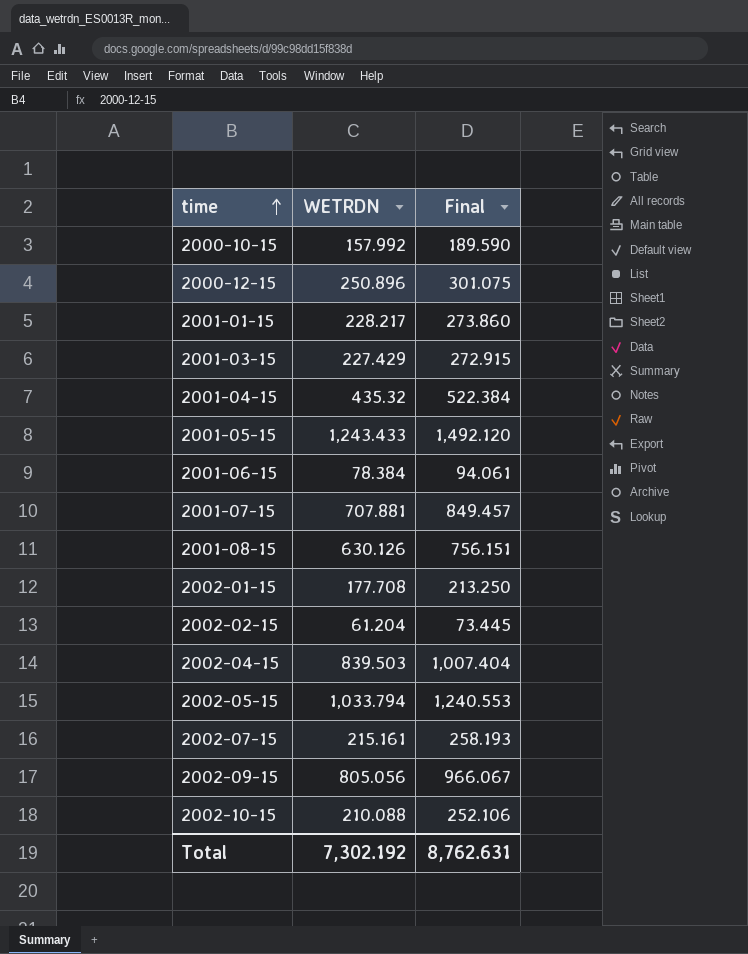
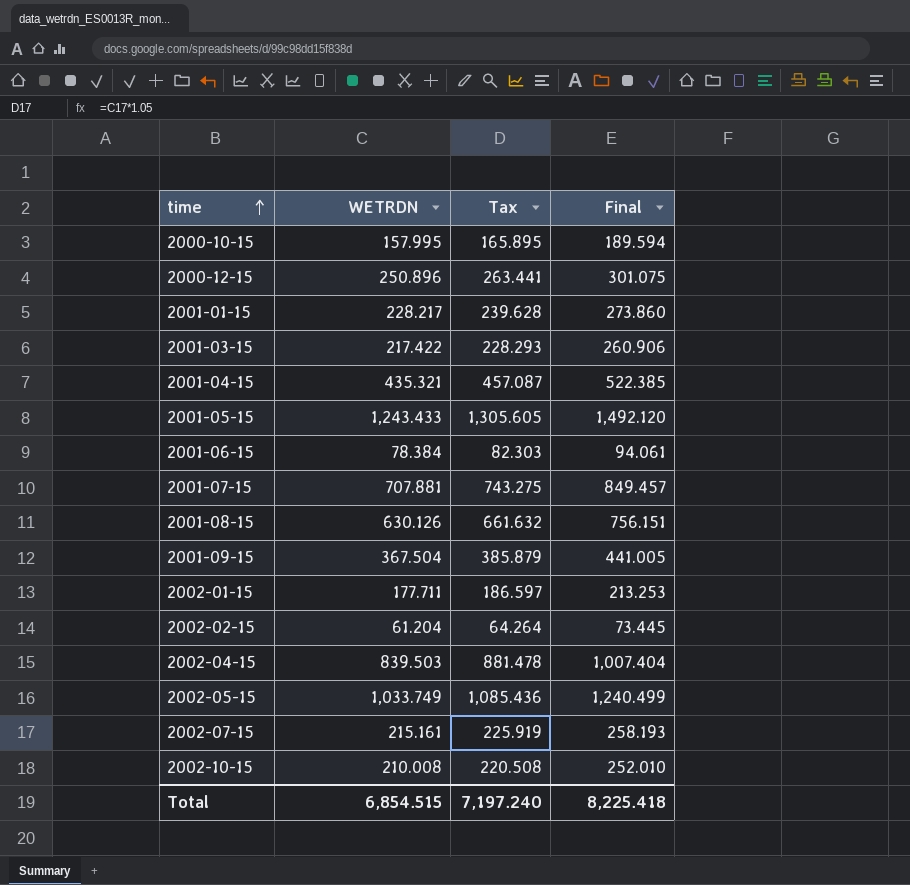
column Tax | formula: none -> [WETRDN] * 1.05
row 2002-09-15: 805.056 | 966.067 -> none
2000-10-15 | WETRDN: 157.992 -> 157.995
2000-10-15 | Final: 189.590 -> 189.594
2001-03-15 | WETRDN: 227.429 -> 217.422
2001-03-15 | Final: 272.915 -> 260.906
2001-04-15 | WETRDN: 435.32 -> 435.321
2001-04-15 | Final: 522.384 -> 522.385
row 2001-09-15: none -> 367.504 | 385.879 | 441.005
2002-01-15 | WETRDN: 177.708 -> 177.711
2002-01-15 | Final: 213.250 -> 213.253
2002-05-15 | WETRDN: 1,033.794 -> 1,033.749
2002-05-15 | Final: 1,240.553 -> 1,240.499
2002-10-15 | WETRDN: 210.088 -> 210.008
2002-10-15 | Final: 252.106 -> 252.010
Total | WETRDN: 7,302.192 -> 6,854.515
Total | Final: 8,762.631 -> 8,225.418

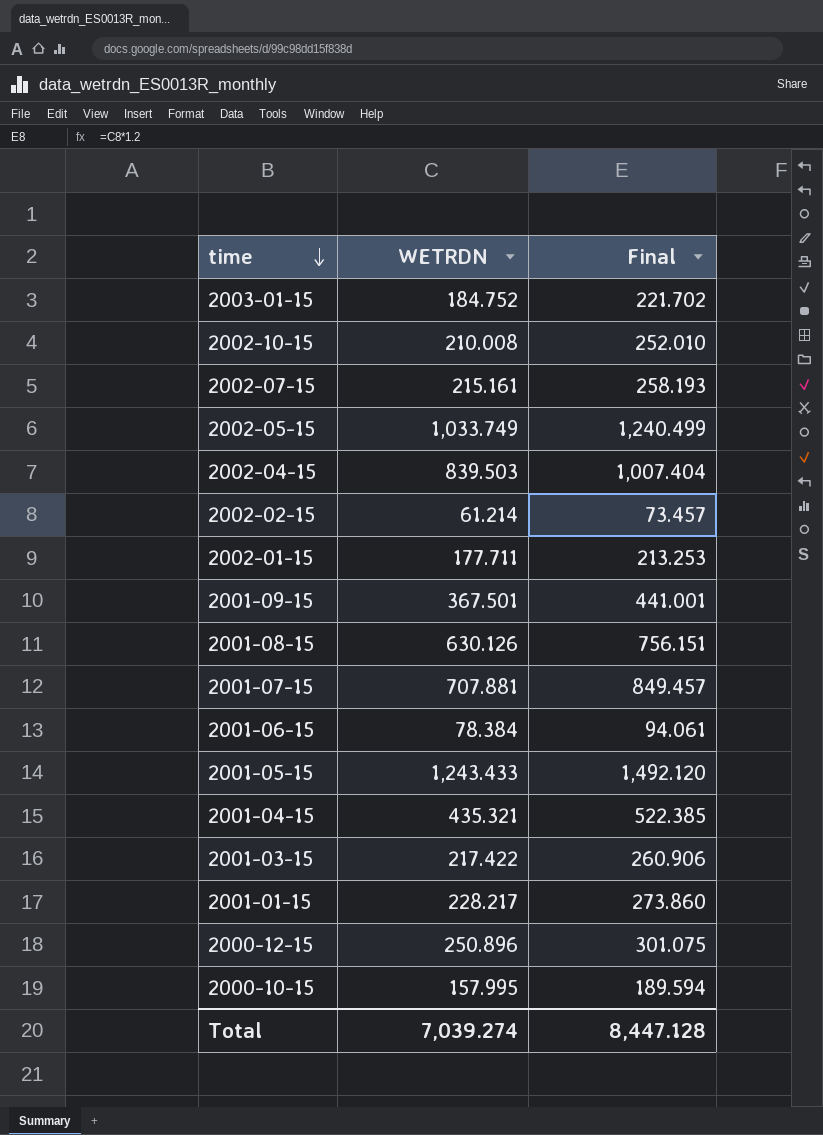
row order: time ascending -> time descending
column Tax | formula: [WETRDN] * 1.05 -> none
row 2003-01-15: none -> 184.752 | 221.702
2002-02-15 | WETRDN: 61.204 -> 61.214
2002-02-15 | Final: 73.445 -> 73.457
2001-09-15 | WETRDN: 367.504 -> 367.501
2001-09-15 | Final: 441.005 -> 441.001
Total | WETRDN: 6,854.515 -> 7,039.274
Total | Final: 8,225.418 -> 8,447.128

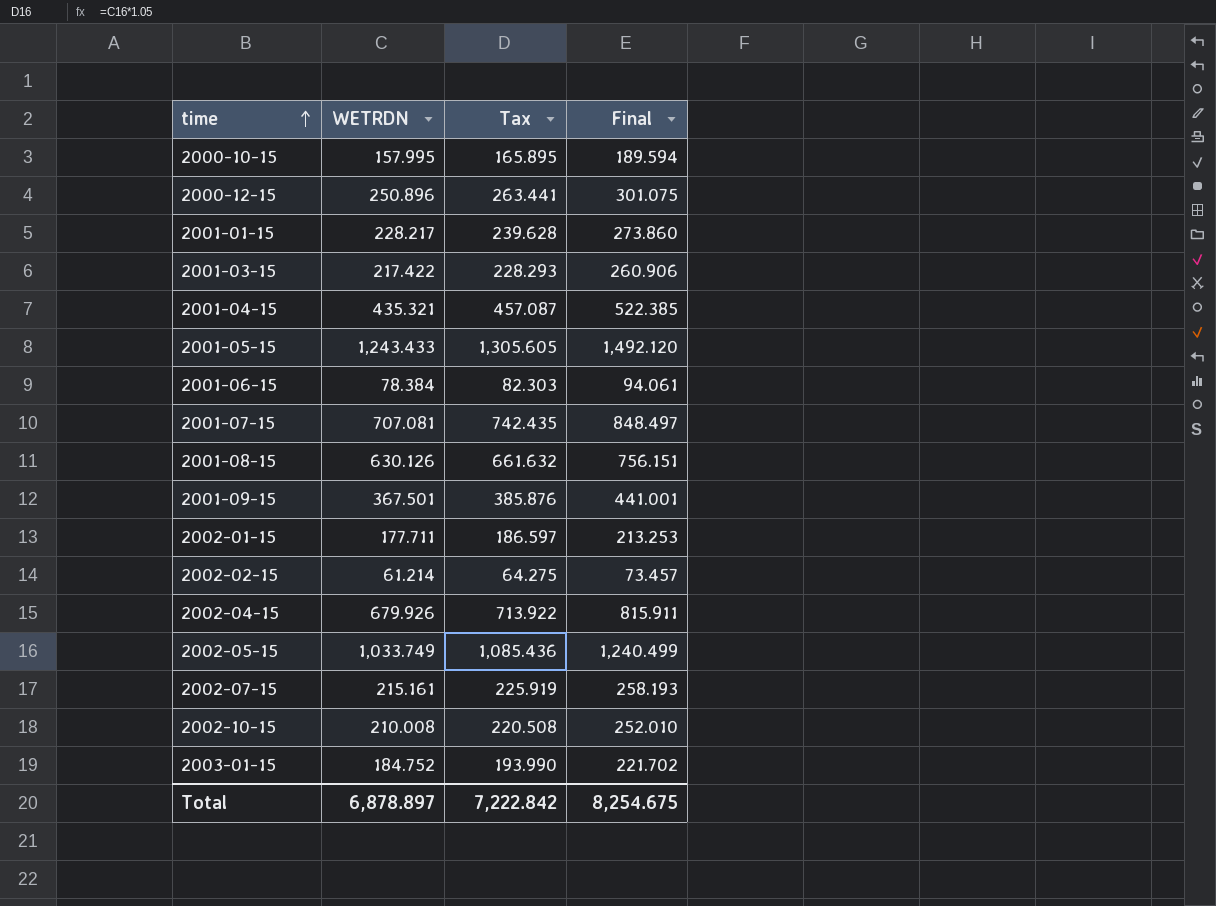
row order: time descending -> time ascending
column Tax | formula: none -> [WETRDN] * 1.05
2001-07-15 | WETRDN: 707.881 -> 707.081
2001-07-15 | Final: 849.457 -> 848.497
2002-04-15 | WETRDN: 839.503 -> 679.926
2002-04-15 | Final: 1,007.404 -> 815.911
Total | WETRDN: 7,039.274 -> 6,878.897
Total | Final: 8,447.128 -> 8,254.675

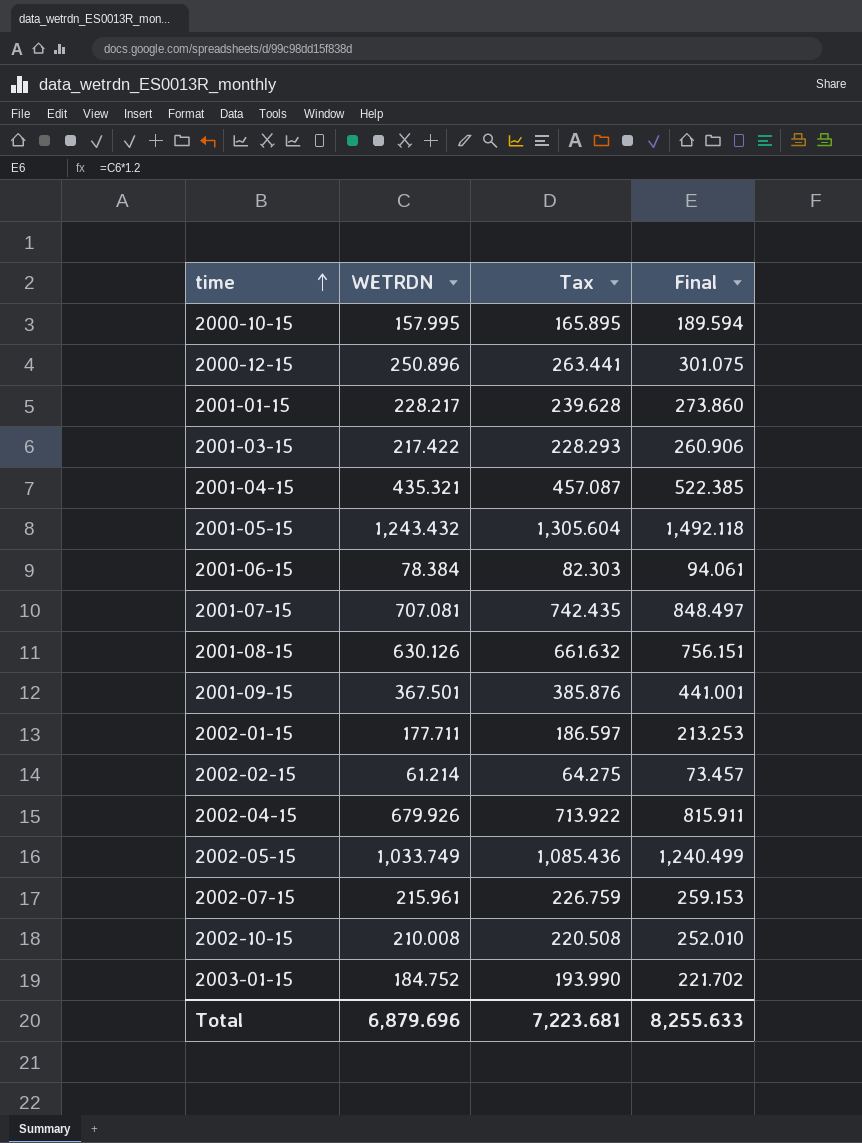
2001-05-15 | WETRDN: 1,243.433 -> 1,243.432
2001-05-15 | Tax: 1,305.605 -> 1,305.604
2001-05-15 | Final: 1,492.120 -> 1,492.118
2002-07-15 | WETRDN: 215.161 -> 215.961
2002-07-15 | Tax: 225.919 -> 226.759
2002-07-15 | Final: 258.193 -> 259.153
Total | WETRDN: 6,878.897 -> 6,879.696
Total | Tax: 7,222.842 -> 7,223.681
Total | Final: 8,254.675 -> 8,255.633

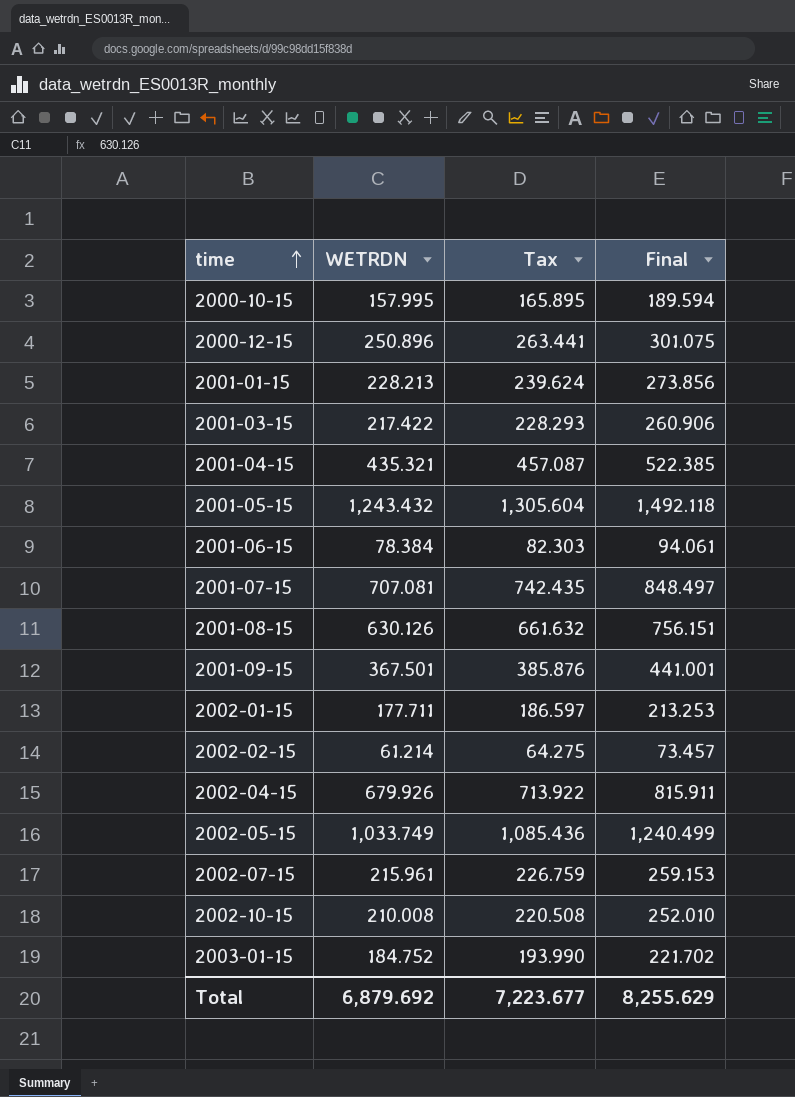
2001-01-15 | WETRDN: 228.217 -> 228.213
2001-01-15 | Tax: 239.628 -> 239.624
2001-01-15 | Final: 273.860 -> 273.856
Total | WETRDN: 6,879.696 -> 6,879.692
Total | Tax: 7,223.681 -> 7,223.677
Total | Final: 8,255.633 -> 8,255.629

